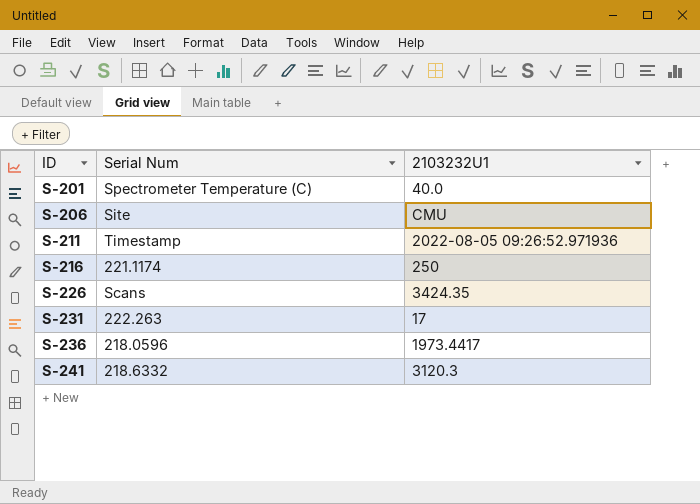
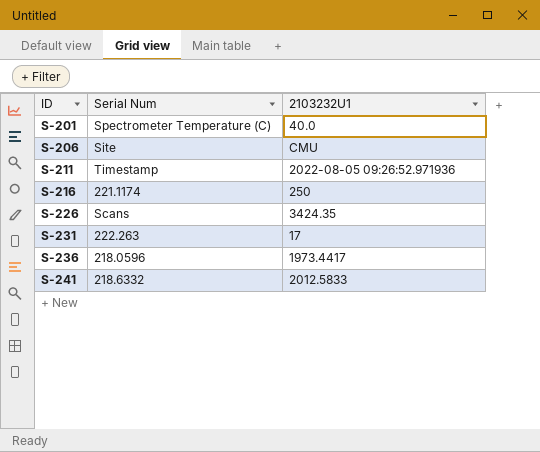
S-241 | 2103232U1: 3120.3 -> 2012.5833

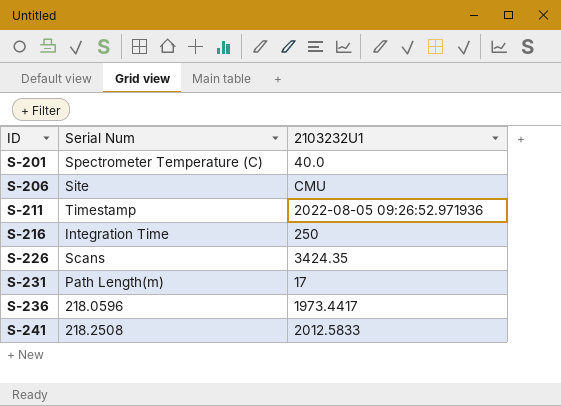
S-216 | Serial Num: 221.1174 -> Integration Time
S-231 | Serial Num: 222.263 -> Path Length(m)
S-241 | Serial Num: 218.6332 -> 218.2508

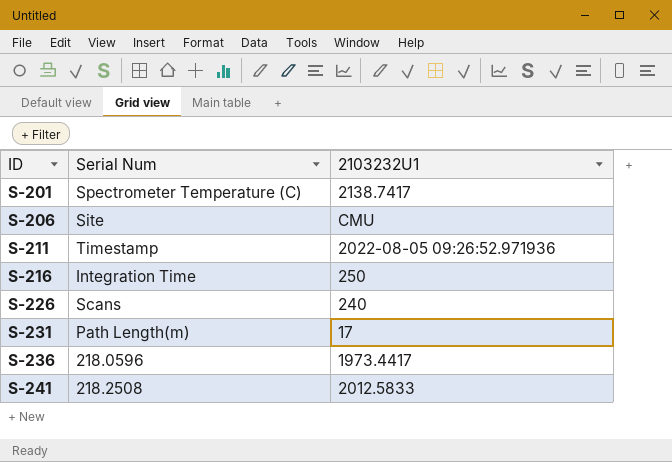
S-201 | 2103232U1: 40.0 -> 2138.7417
S-226 | 2103232U1: 3424.35 -> 240

